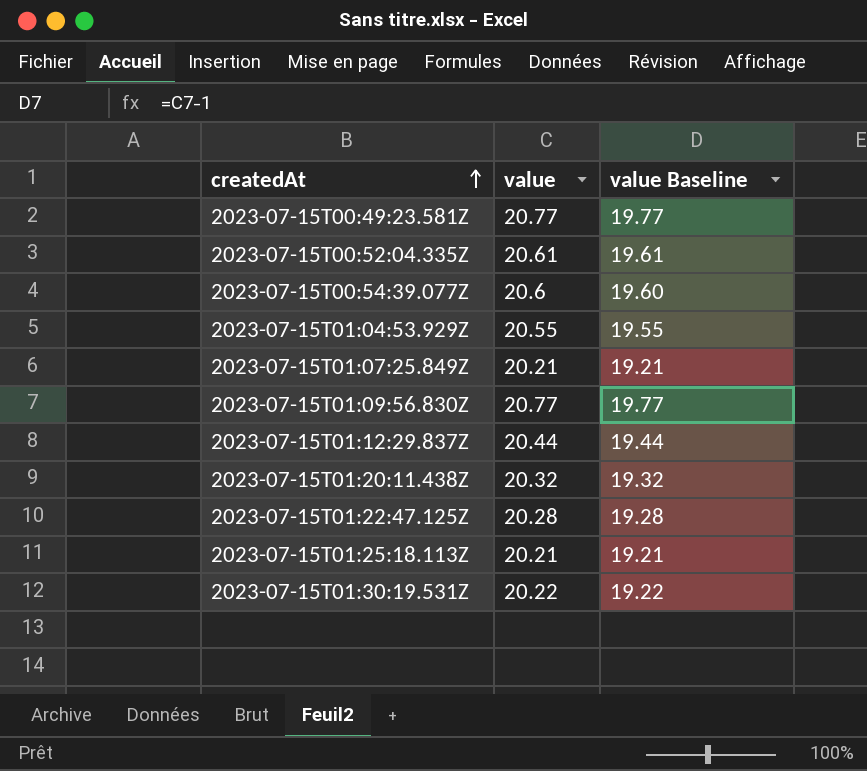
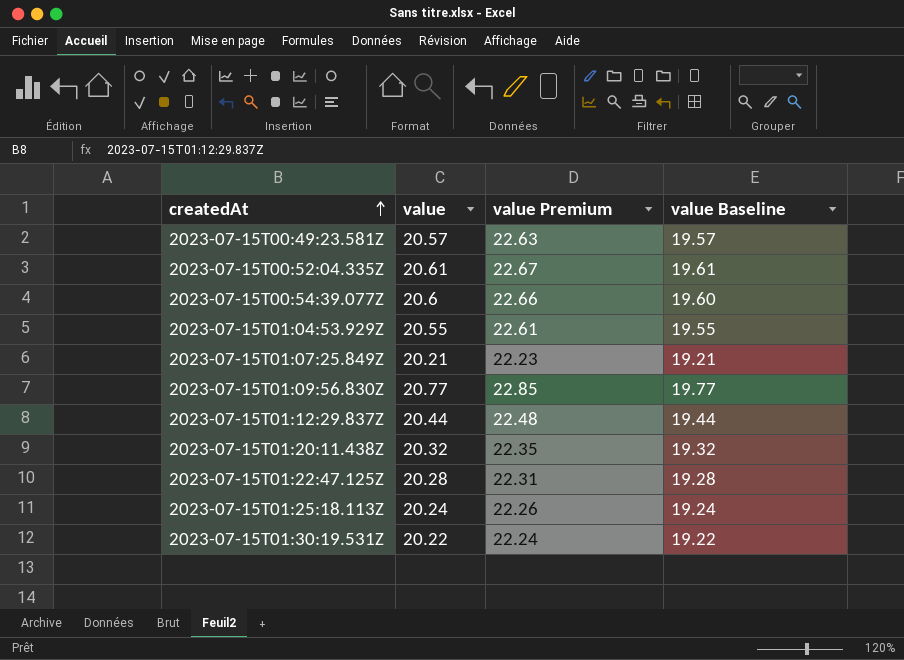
column value Premium | formula: none -> [value] * 1.1
2023-07-15T00:49:23.581Z | value: 20.77 -> 20.57
2023-07-15T00:49:23.581Z | value Baseline: 19.77 -> 19.57
2023-07-15T01:25:18.113Z | value: 20.21 -> 20.24
2023-07-15T01:25:18.113Z | value Baseline: 19.21 -> 19.24

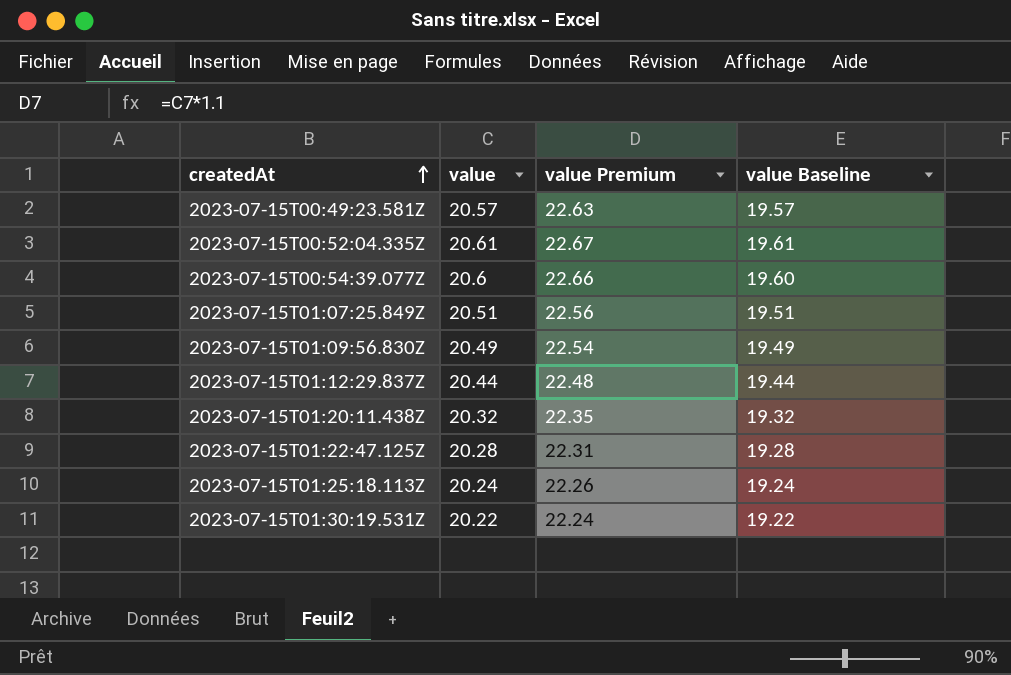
row 2023-07-15T01:04:53.929Z: 20.55 | 22.61 | 19.55 -> none
2023-07-15T01:07:25.849Z | value: 20.21 -> 20.51
2023-07-15T01:07:25.849Z | value Premium: 22.23 -> 22.56
2023-07-15T01:07:25.849Z | value Baseline: 19.21 -> 19.51
2023-07-15T01:09:56.830Z | value: 20.77 -> 20.49
2023-07-15T01:09:56.830Z | value Premium: 22.85 -> 22.54
2023-07-15T01:09:56.830Z | value Baseline: 19.77 -> 19.49

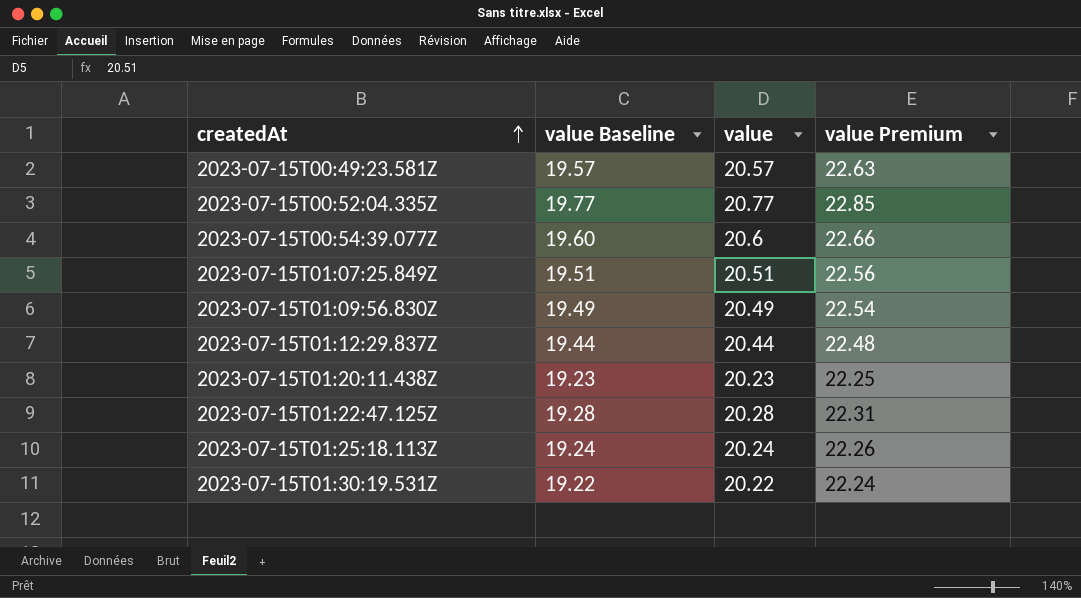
column value Baseline | position: 4 -> 2
2023-07-15T00:52:04.335Z | value Baseline: 19.61 -> 19.77
2023-07-15T00:52:04.335Z | value: 20.61 -> 20.77
2023-07-15T00:52:04.335Z | value Premium: 22.67 -> 22.85
2023-07-15T01:20:11.438Z | value Baseline: 19.32 -> 19.23
2023-07-15T01:20:11.438Z | value: 20.32 -> 20.23
2023-07-15T01:20:11.438Z | value Premium: 22.35 -> 22.25

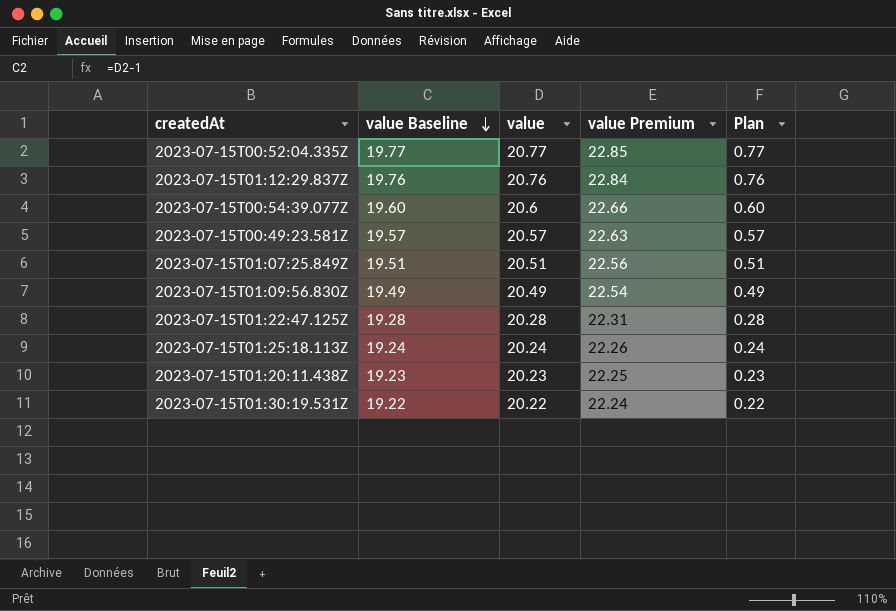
row order: createdAt ascending -> value Baseline descending
column Plan | formula: none -> [value] - 20
2023-07-15T01:12:29.837Z | value Baseline: 19.44 -> 19.76
2023-07-15T01:12:29.837Z | value: 20.44 -> 20.76
2023-07-15T01:12:29.837Z | value Premium: 22.48 -> 22.84

